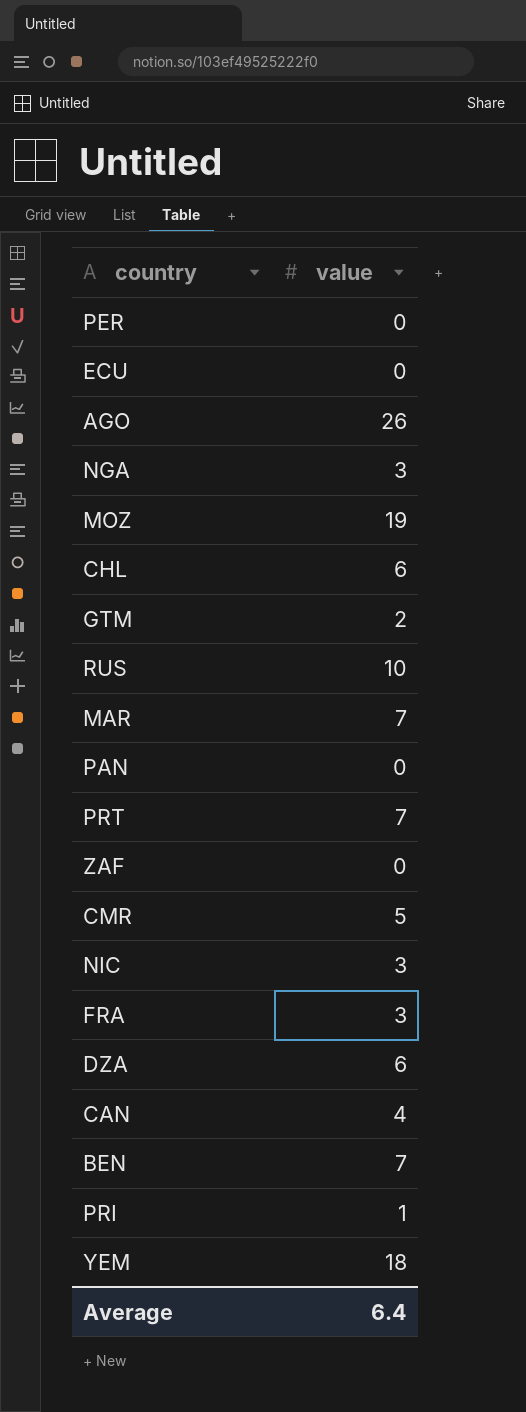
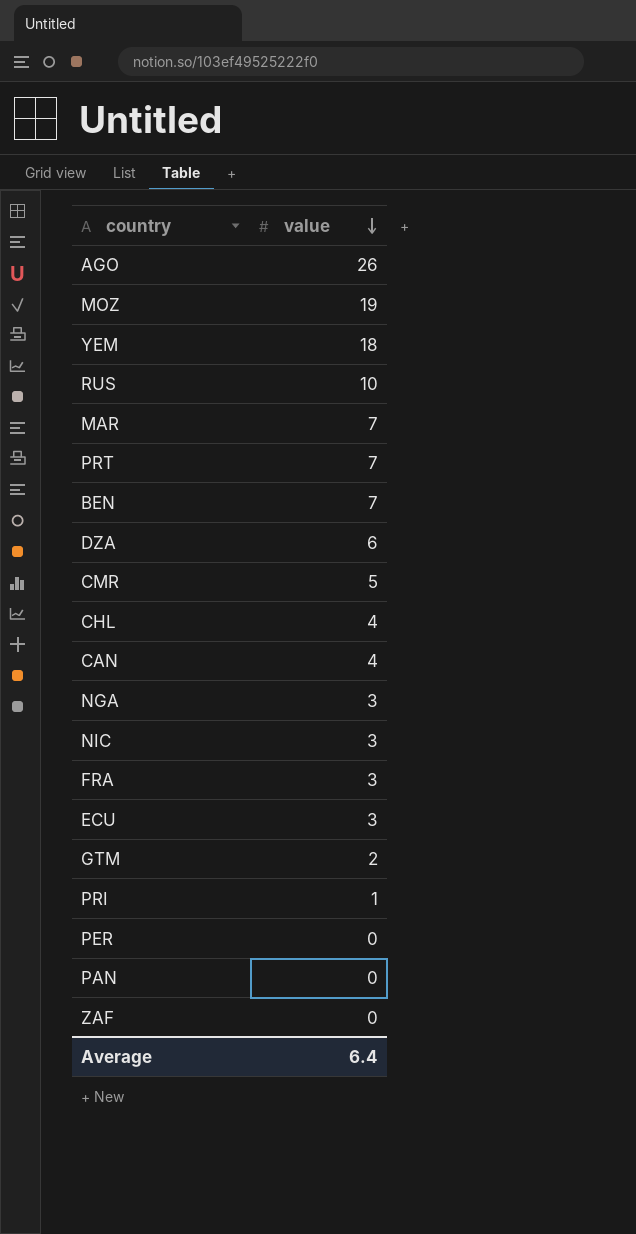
row order: none -> value descending
CHL | value: 6 -> 4
ECU | value: 0 -> 3

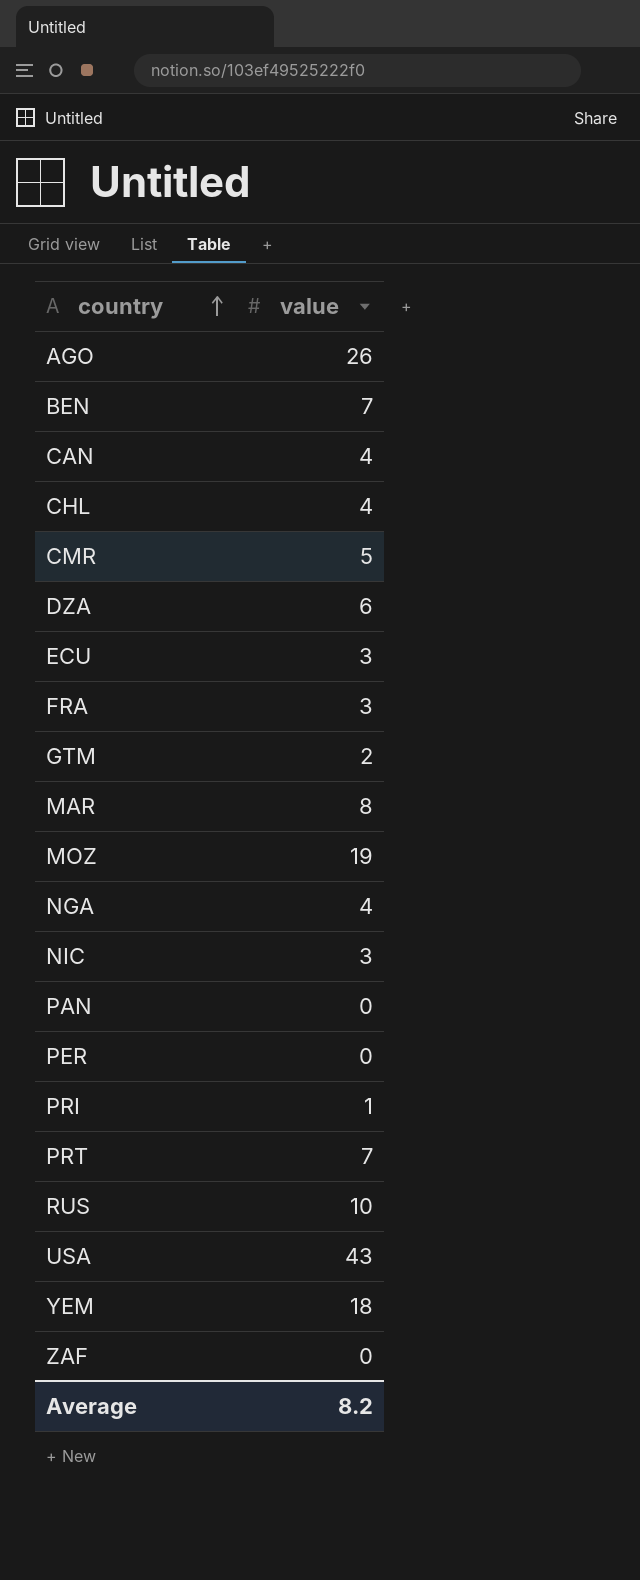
row order: value descending -> country ascending
MAR | value: 7 -> 8
NGA | value: 3 -> 4
row USA: none -> 43
Average | value: 6.4 -> 8.2

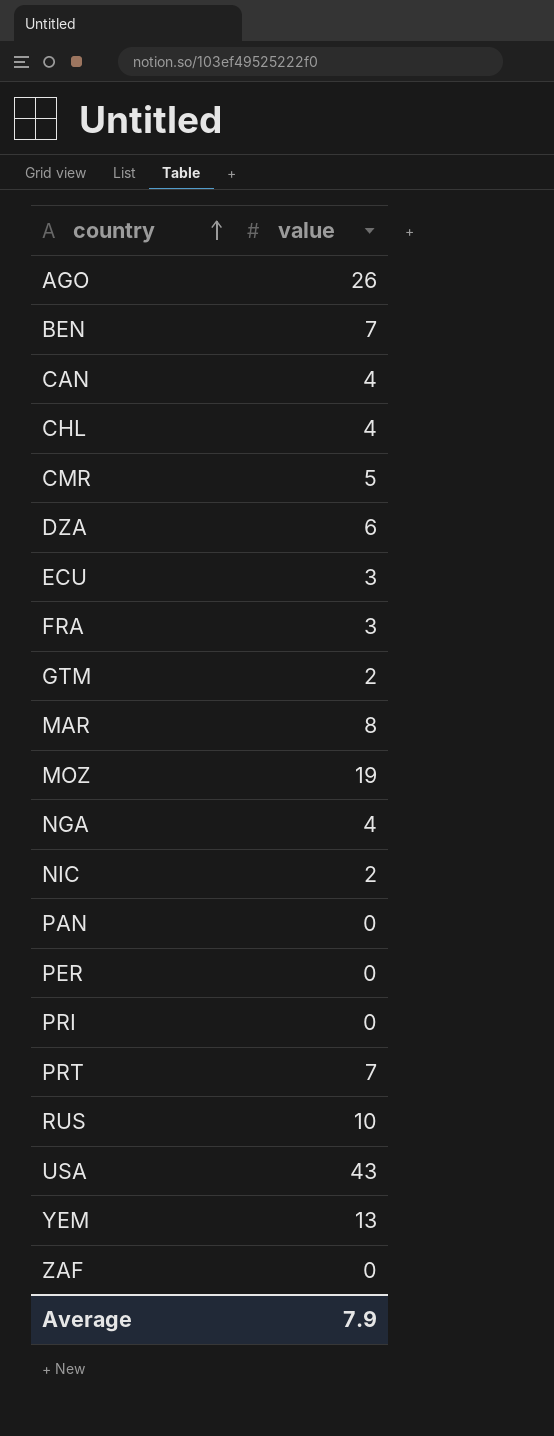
NIC | value: 3 -> 2
PRI | value: 1 -> 0
YEM | value: 18 -> 13
Average | value: 8.2 -> 7.9

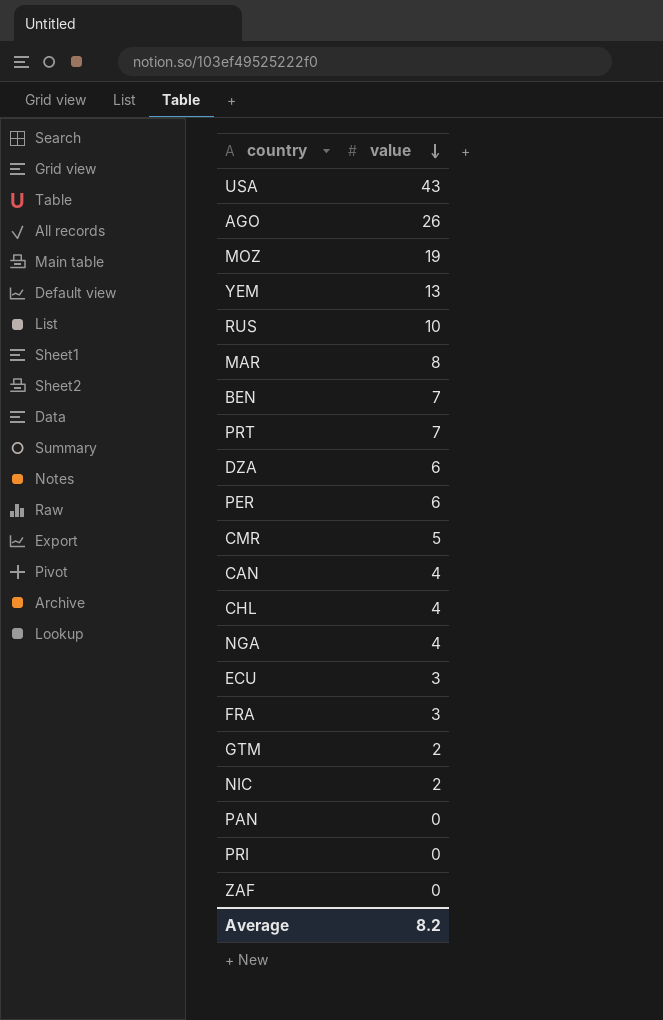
row order: country ascending -> value descending
PER | value: 0 -> 6
Average | value: 7.9 -> 8.2

